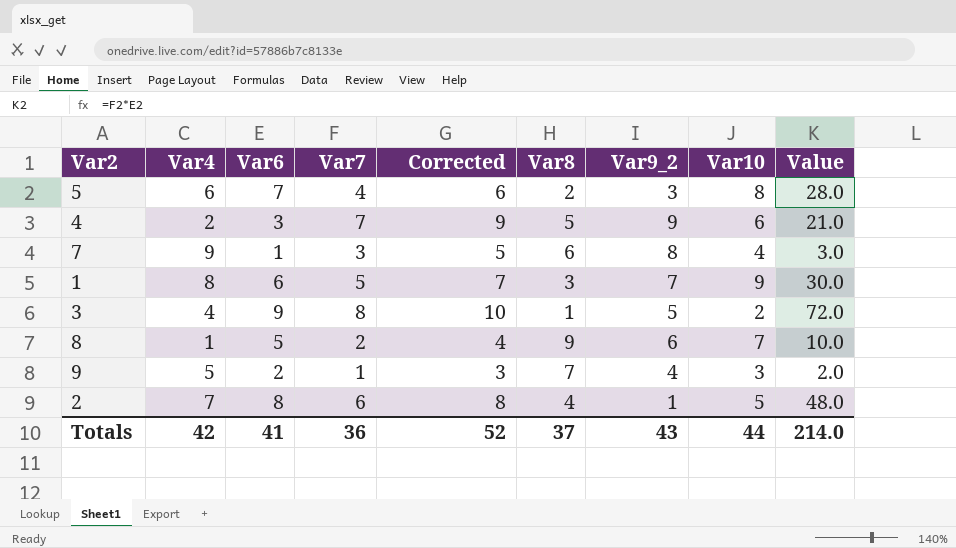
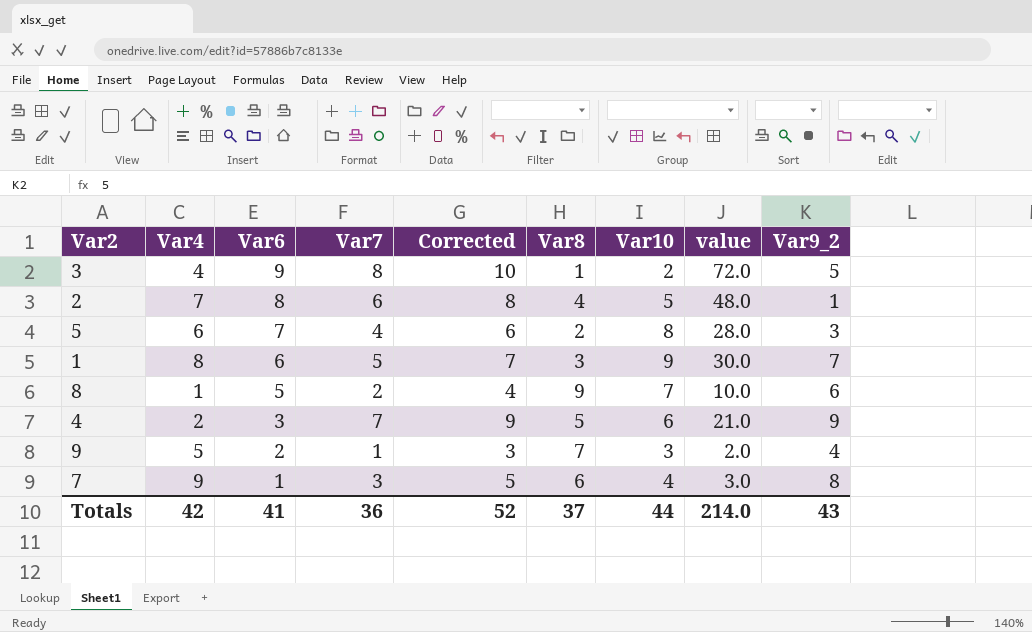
row order: none -> Var6 descending
column name: Value -> value
column Var9_2 | position: 7 -> 9

